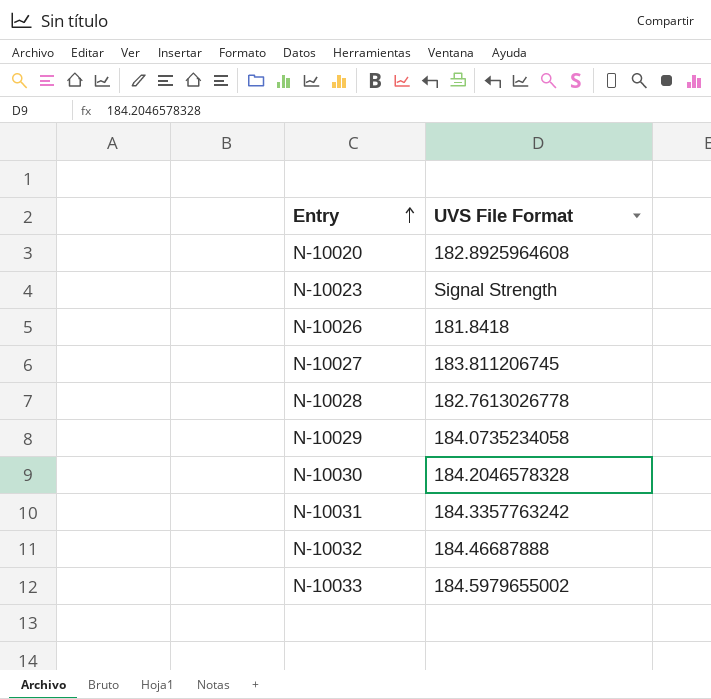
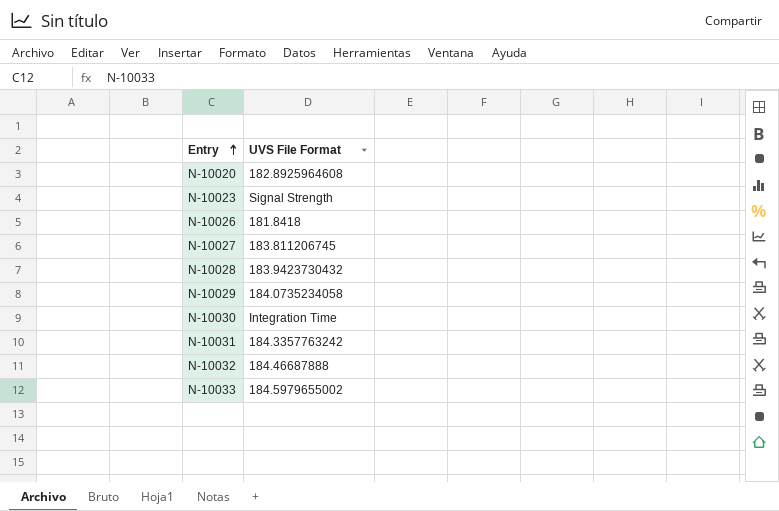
N-10028 | UVS File Format: 182.7613026778 -> 183.9423730432
N-10030 | UVS File Format: 184.2046578328 -> Integration Time

